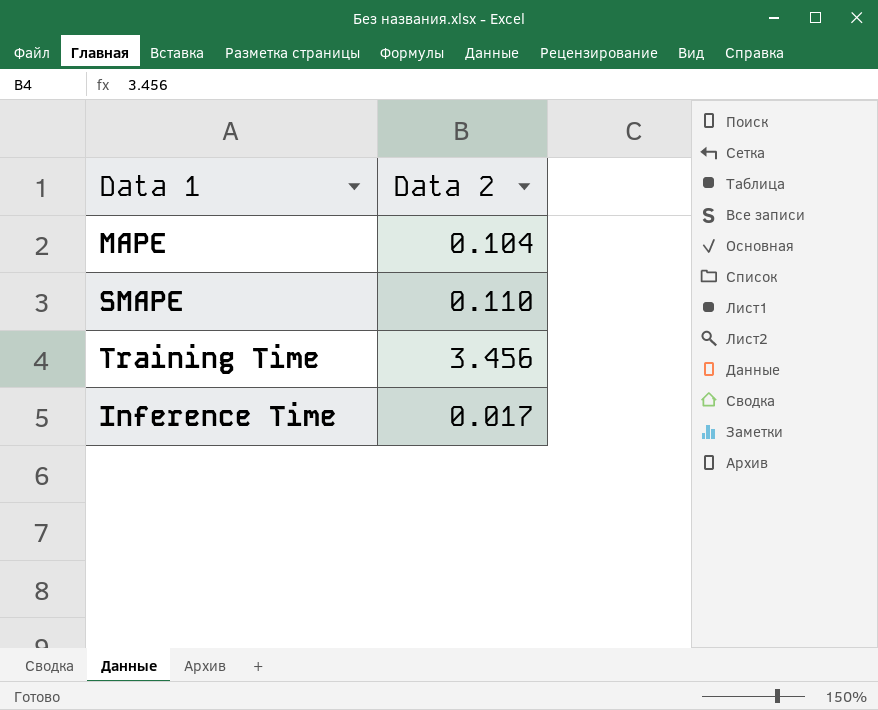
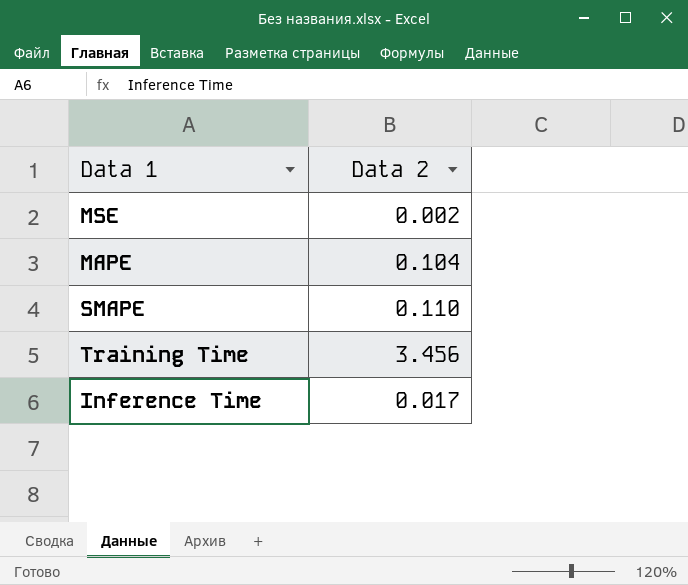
row MSE: none -> 0.002

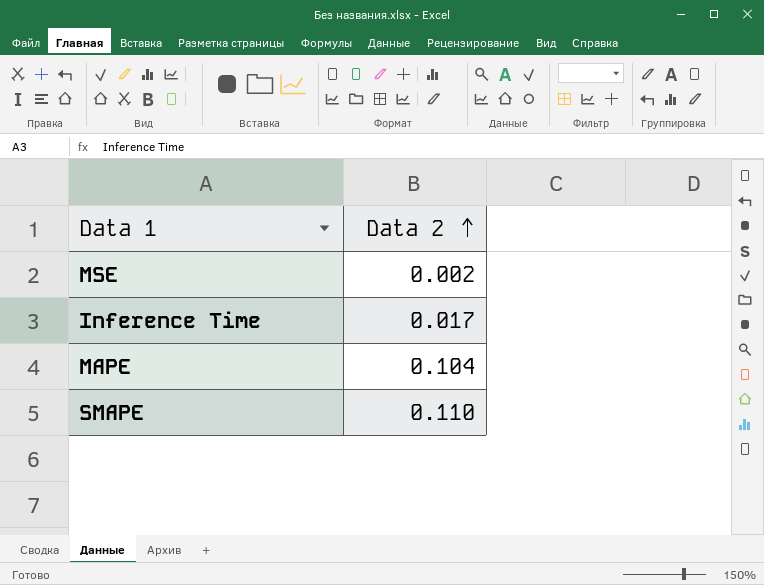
row order: none -> Data 2 ascending
row Training Time: 3.456 -> none

